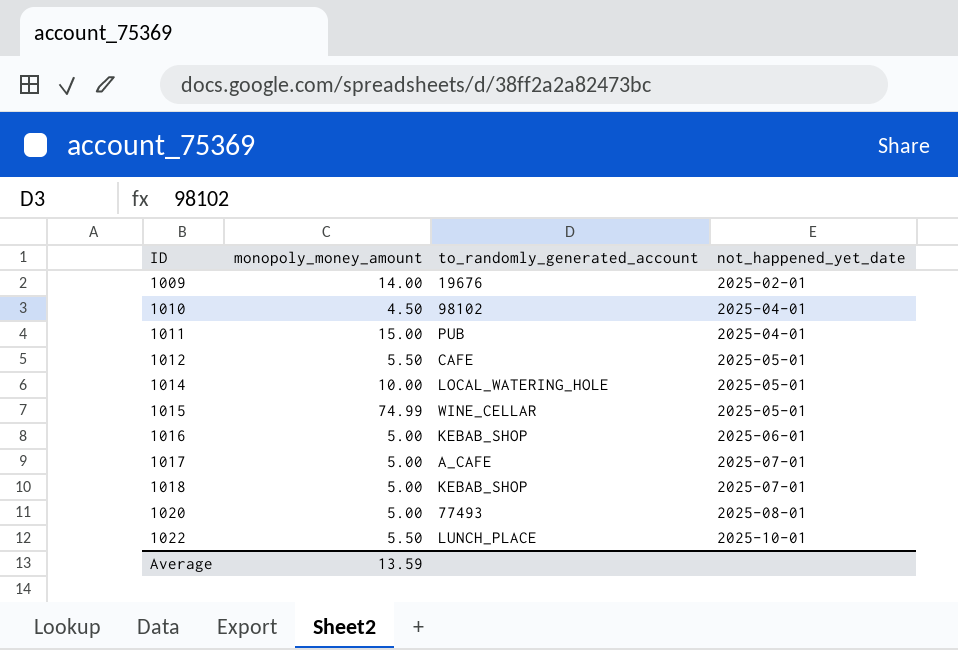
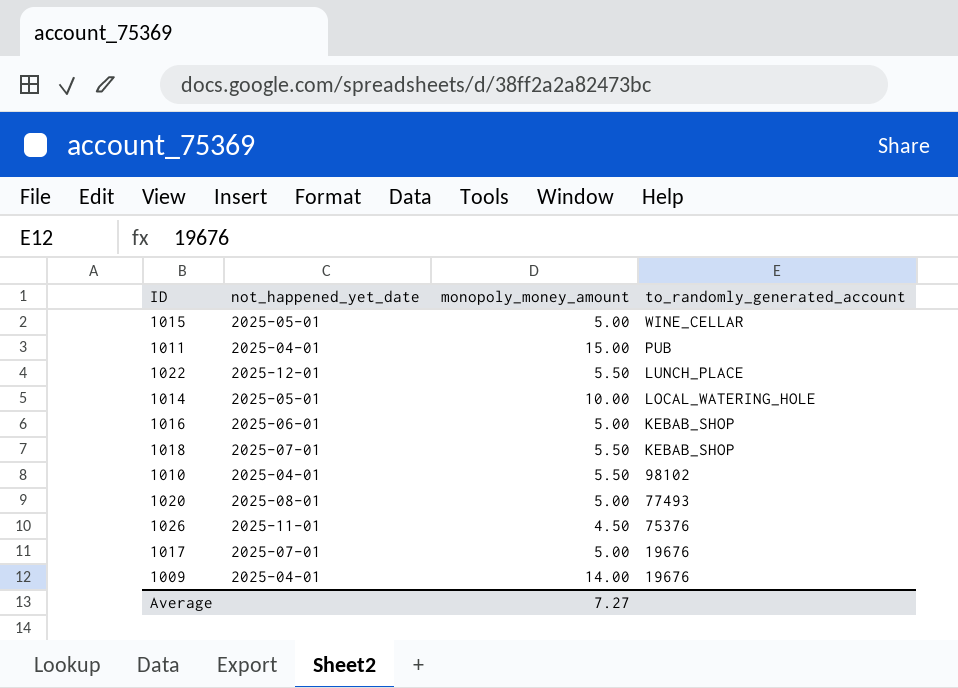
row order: ID ascending -> to_randomly_generated_account descending
column not_happened_yet_date | position: 4 -> 2
row 1012: 5.50 | CAFE | 2025-05-01 -> none
1015 | monopoly_money_amount: 74.99 -> 5.00
1022 | not_happened_yet_date: 2025-10-01 -> 2025-12-01
1018 | monopoly_money_amount: 5.00 -> 5.50
1010 | monopoly_money_amount: 4.50 -> 5.50
row 1026: none -> 2025-11-01 | 4.50 | 75376
1017 | to_randomly_generated_account: A_CAFE -> 19676
1009 | not_happened_yet_date: 2025-02-01 -> 2025-04-01
Average | monopoly_money_amount: 13.59 -> 7.27

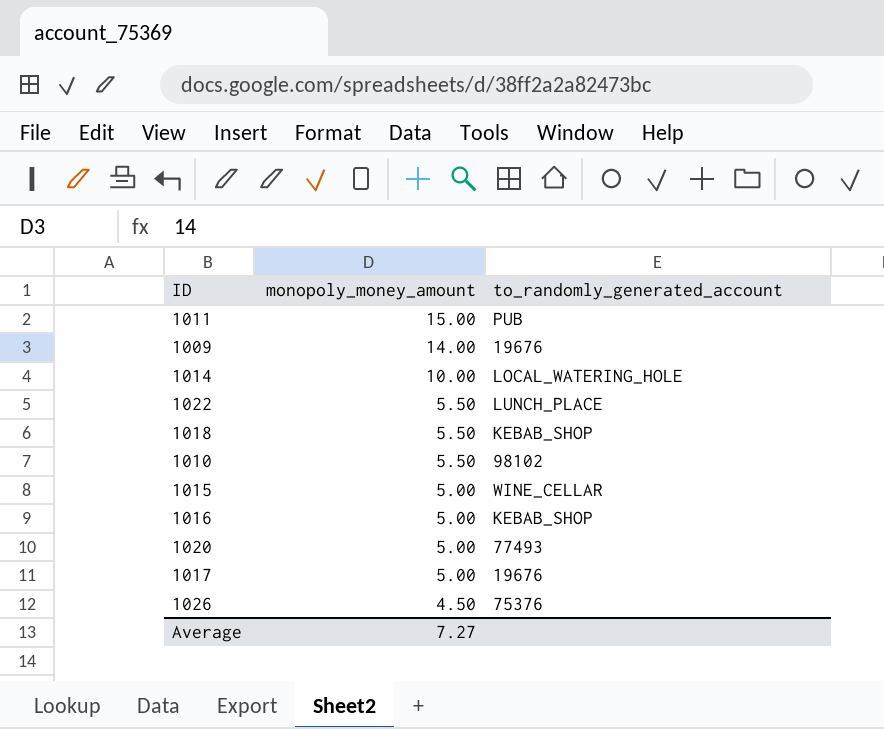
row order: to_randomly_generated_account descending -> monopoly_money_amount descending
column not_happened_yet_date | position: 2 -> none

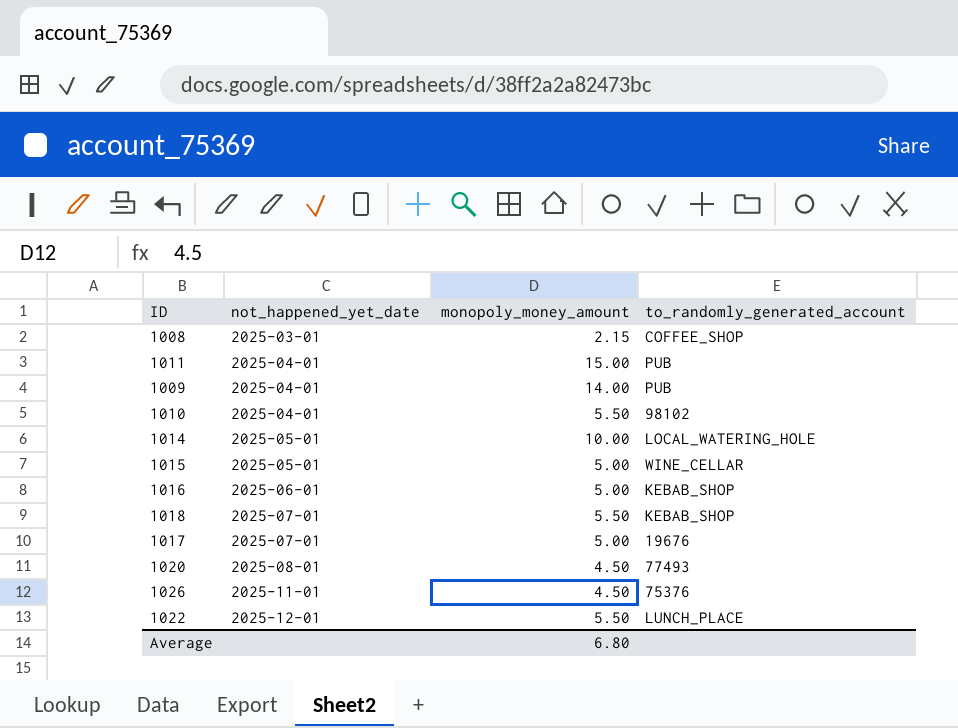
row order: monopoly_money_amount descending -> not_happened_yet_date ascending
column not_happened_yet_date | position: none -> 2
row 1008: none -> 2025-03-01 | 2.15 | COFFEE_SHOP
1009 | to_randomly_generated_account: 19676 -> PUB
1020 | monopoly_money_amount: 5.00 -> 4.50
Average | monopoly_money_amount: 7.27 -> 6.80

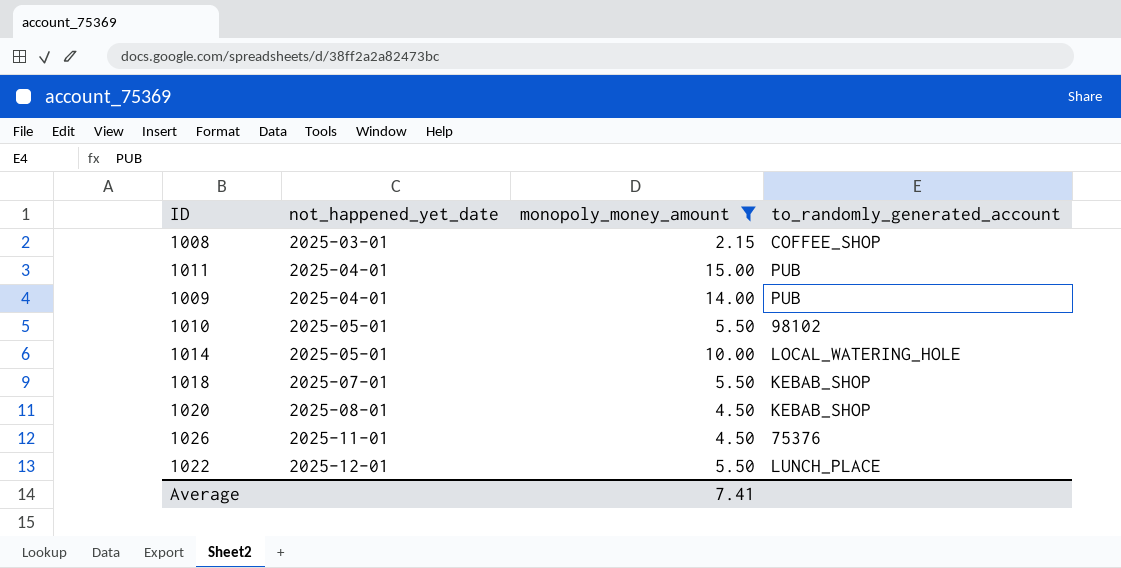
filter: none -> monopoly_money_amount != 5.00
1010 | not_happened_yet_date: 2025-04-01 -> 2025-05-01
1020 | to_randomly_generated_account: 77493 -> KEBAB_SHOP
Average | monopoly_money_amount: 6.80 -> 7.41

